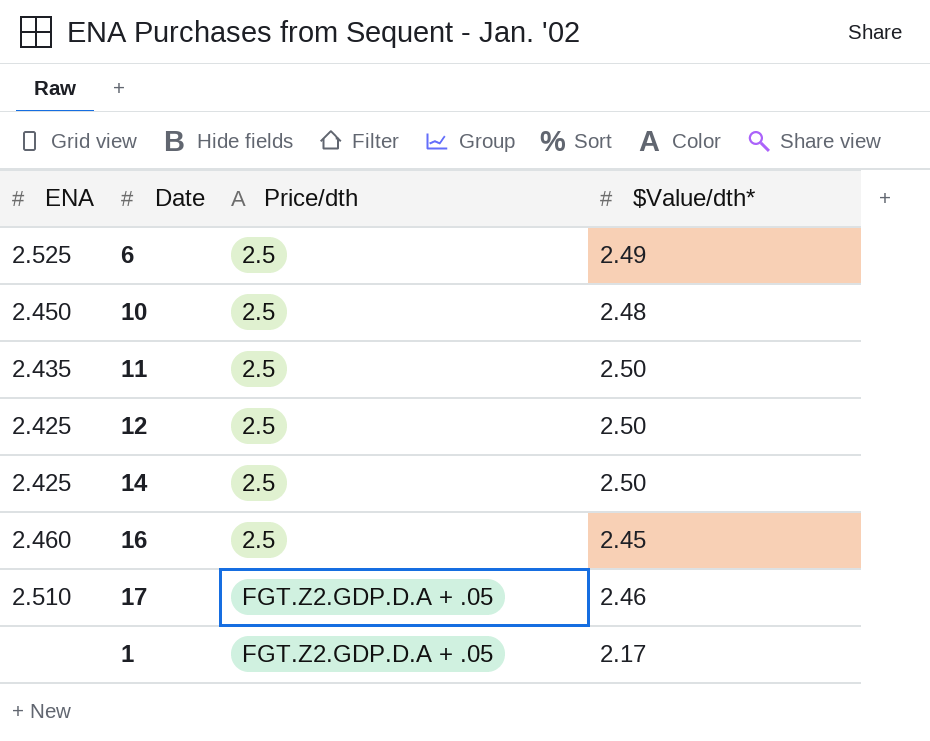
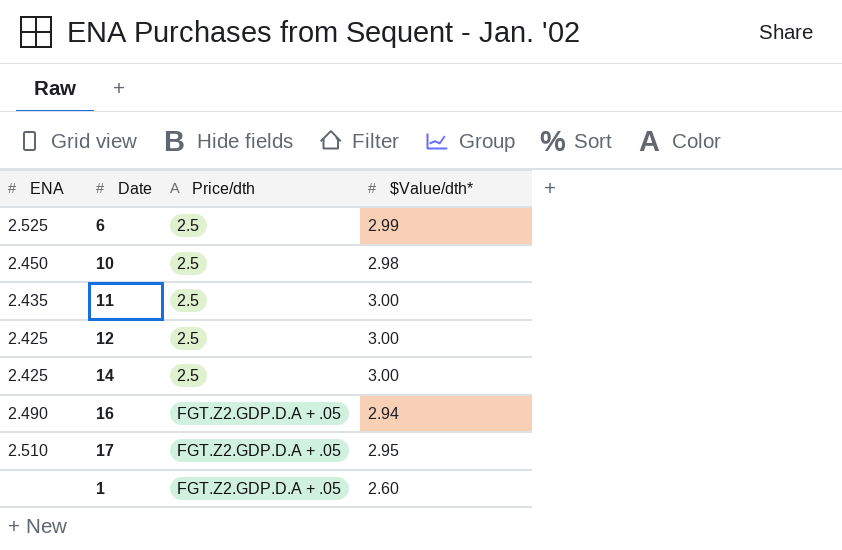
6 | $Value/dth*: 2.49 -> 2.99
10 | $Value/dth*: 2.48 -> 2.98
11 | $Value/dth*: 2.50 -> 3.00
12 | $Value/dth*: 2.50 -> 3.00
14 | $Value/dth*: 2.50 -> 3.00
16 | ENA: 2.460 -> 2.490
16 | Price/dth: 2.5 -> FGT.Z2.GDP.D.A + .05
16 | $Value/dth*: 2.45 -> 2.94
17 | $Value/dth*: 2.46 -> 2.95
1 | $Value/dth*: 2.17 -> 2.60

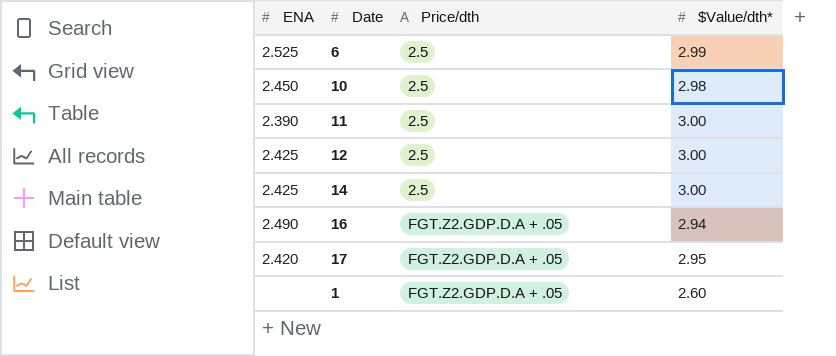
11 | ENA: 2.435 -> 2.390
17 | ENA: 2.510 -> 2.420

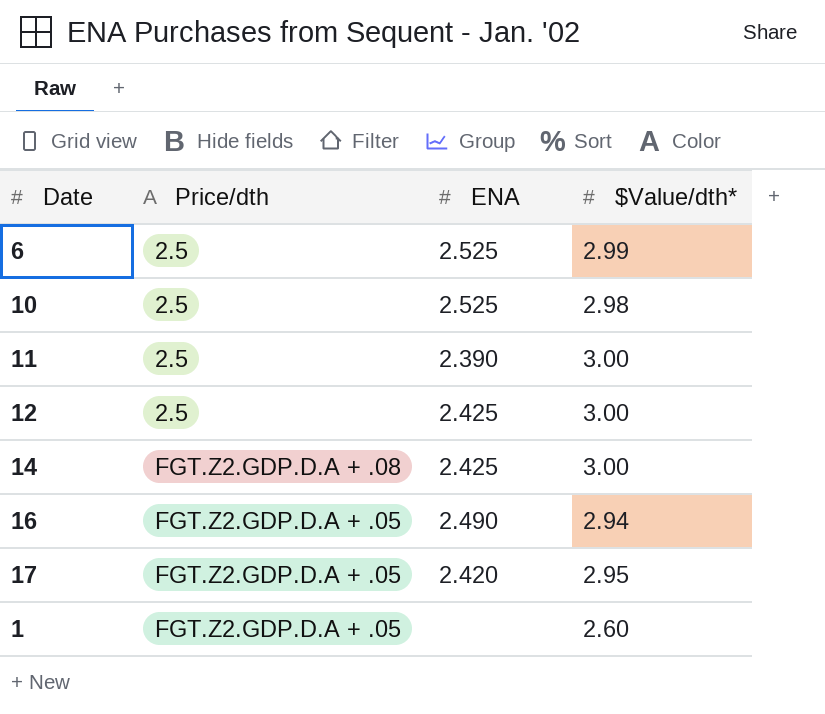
column ENA | position: 1 -> 3
10 | ENA: 2.450 -> 2.525
14 | Price/dth: 2.5 -> FGT.Z2.GDP.D.A + .08

